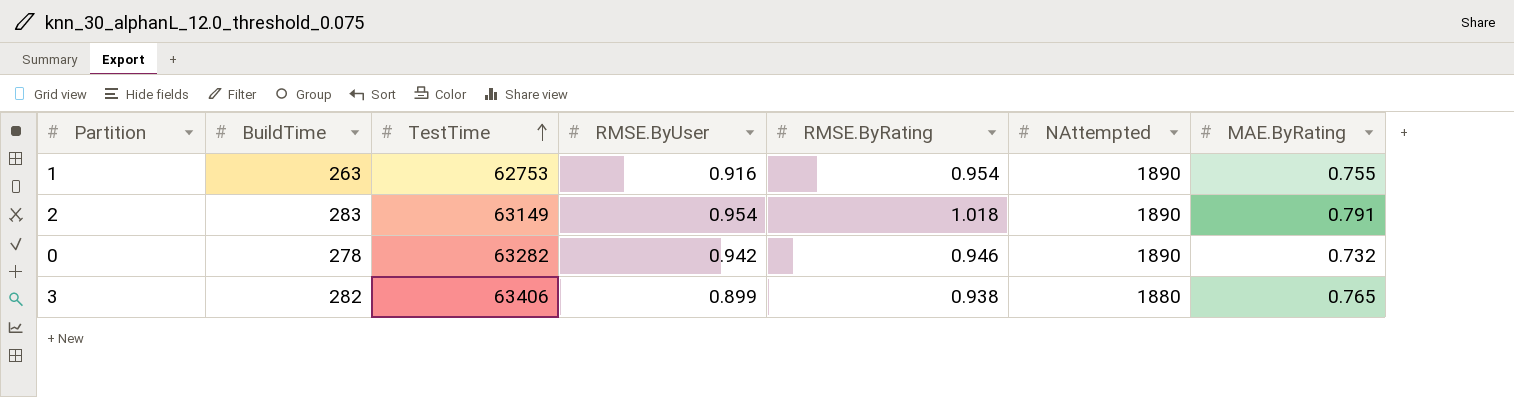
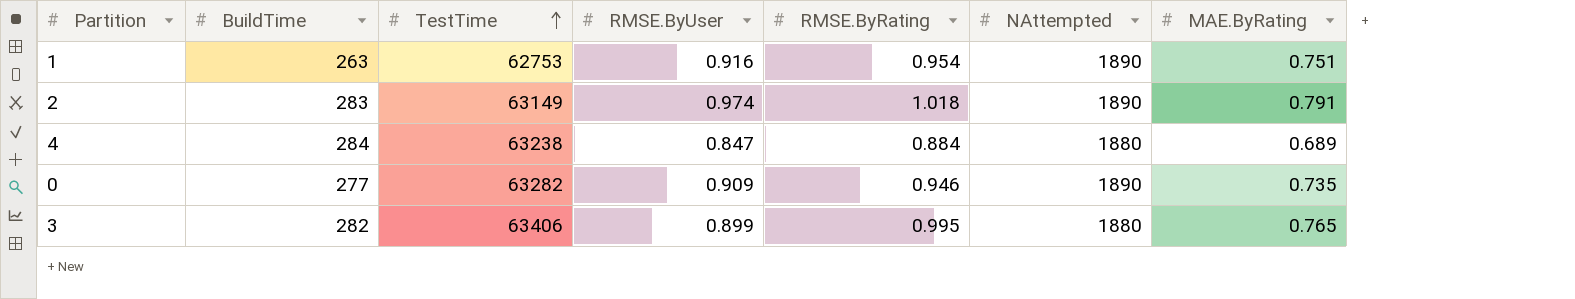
1 | MAE.ByRating: 0.755 -> 0.751
2 | RMSE.ByUser: 0.954 -> 0.974
row 4: none -> 284 | 63238 | 0.847 | 0.884 | 1880 | 0.689
0 | BuildTime: 278 -> 277
0 | RMSE.ByUser: 0.942 -> 0.909
0 | MAE.ByRating: 0.732 -> 0.735
3 | RMSE.ByRating: 0.938 -> 0.995

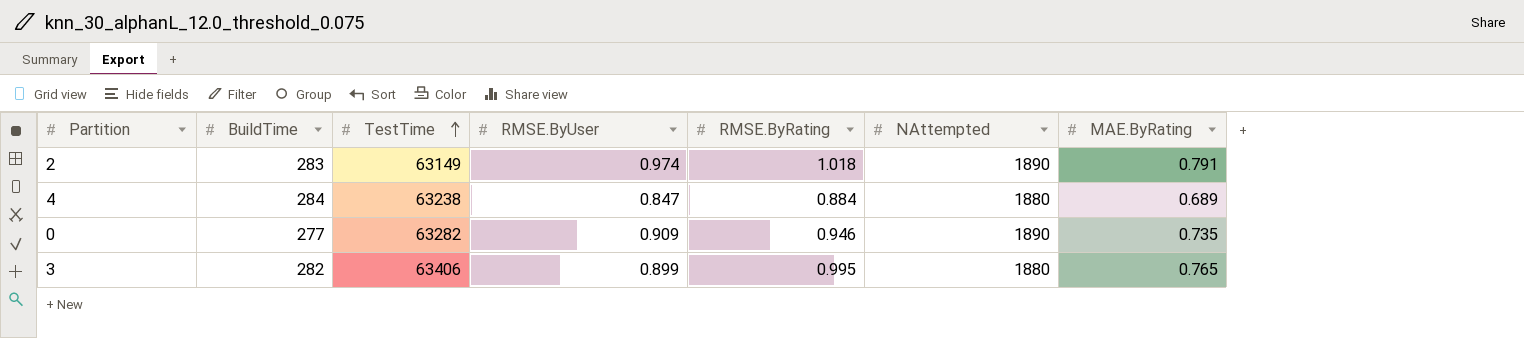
row 1: 263 | 62753 | 0.916 | 0.954 | 1890 | 0.751 -> none

